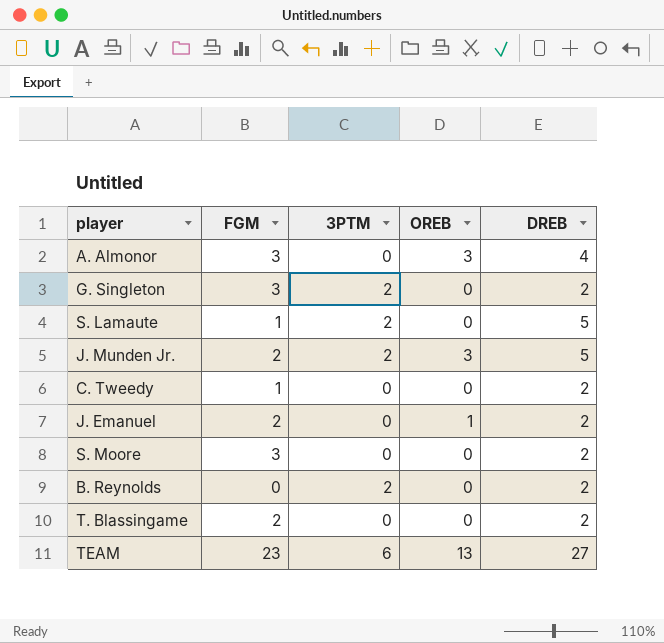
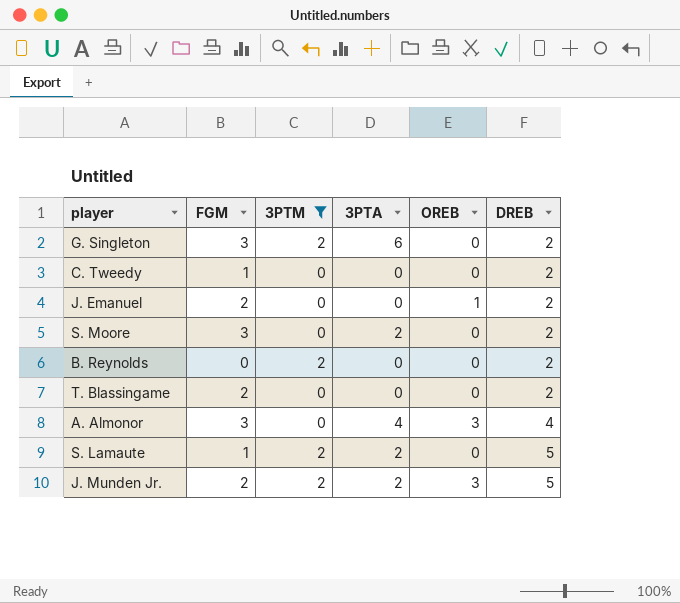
filter: none -> 3PTM != 6
row order: none -> DREB ascending
column 3PTA | position: none -> 4

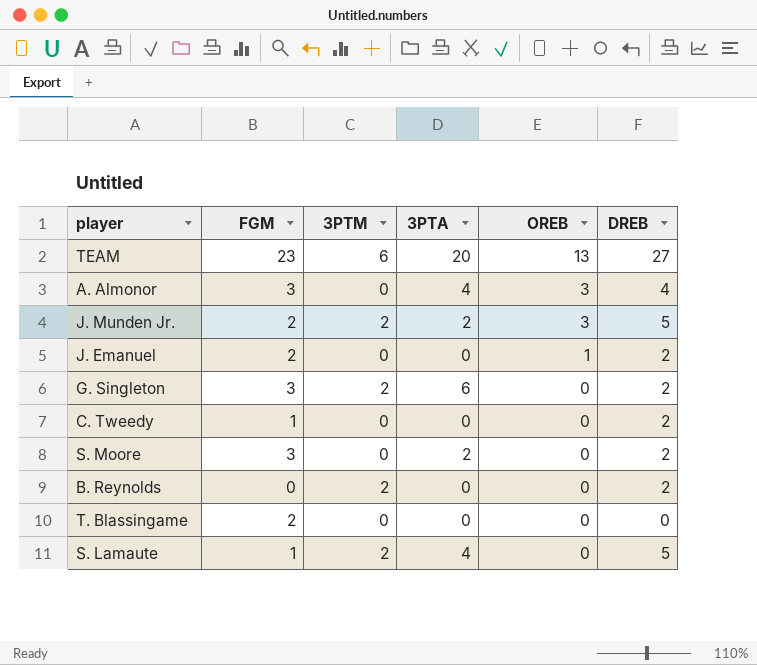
filter: 3PTM != 6 -> none
row order: DREB ascending -> OREB descending
T. Blassingame | DREB: 2 -> 0
S. Lamaute | 3PTA: 2 -> 4

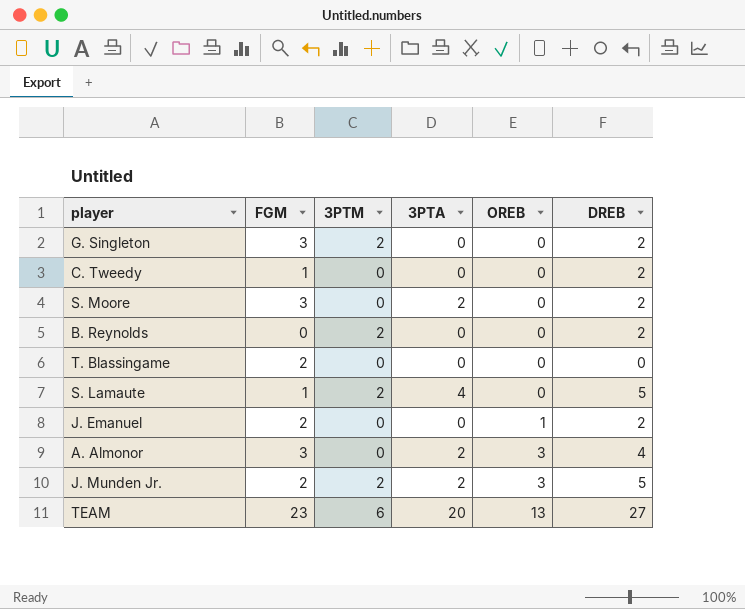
row order: OREB descending -> OREB ascending
G. Singleton | 3PTA: 6 -> 0
A. Almonor | 3PTA: 4 -> 2

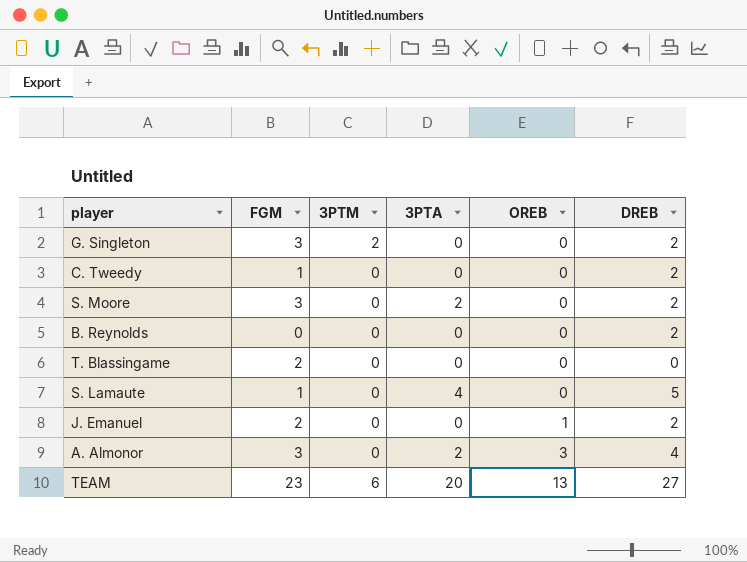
row J. Munden Jr.: 2 | 2 | 2 | 3 | 5 -> none
B. Reynolds | 3PTM: 2 -> 0
S. Lamaute | 3PTM: 2 -> 0

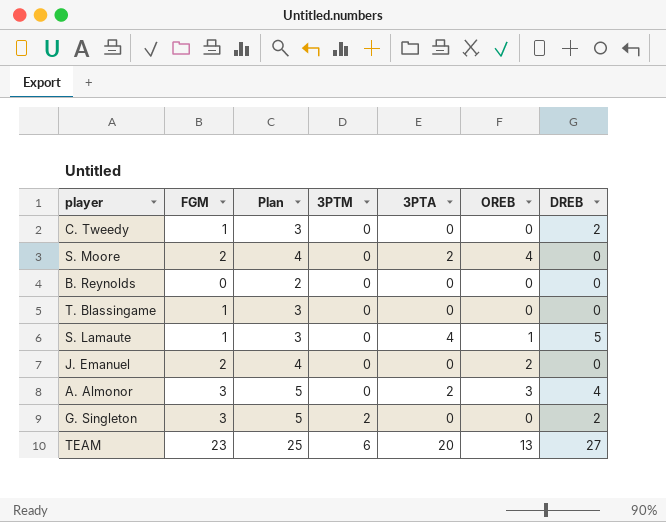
row order: OREB ascending -> 3PTM ascending
column Plan | formula: none -> [FGM] + 2
S. Moore | FGM: 3 -> 2
S. Moore | OREB: 0 -> 4
S. Moore | DREB: 2 -> 0
B. Reynolds | DREB: 2 -> 0
T. Blassingame | FGM: 2 -> 1
S. Lamaute | OREB: 0 -> 1
J. Emanuel | OREB: 1 -> 2
J. Emanuel | DREB: 2 -> 0

